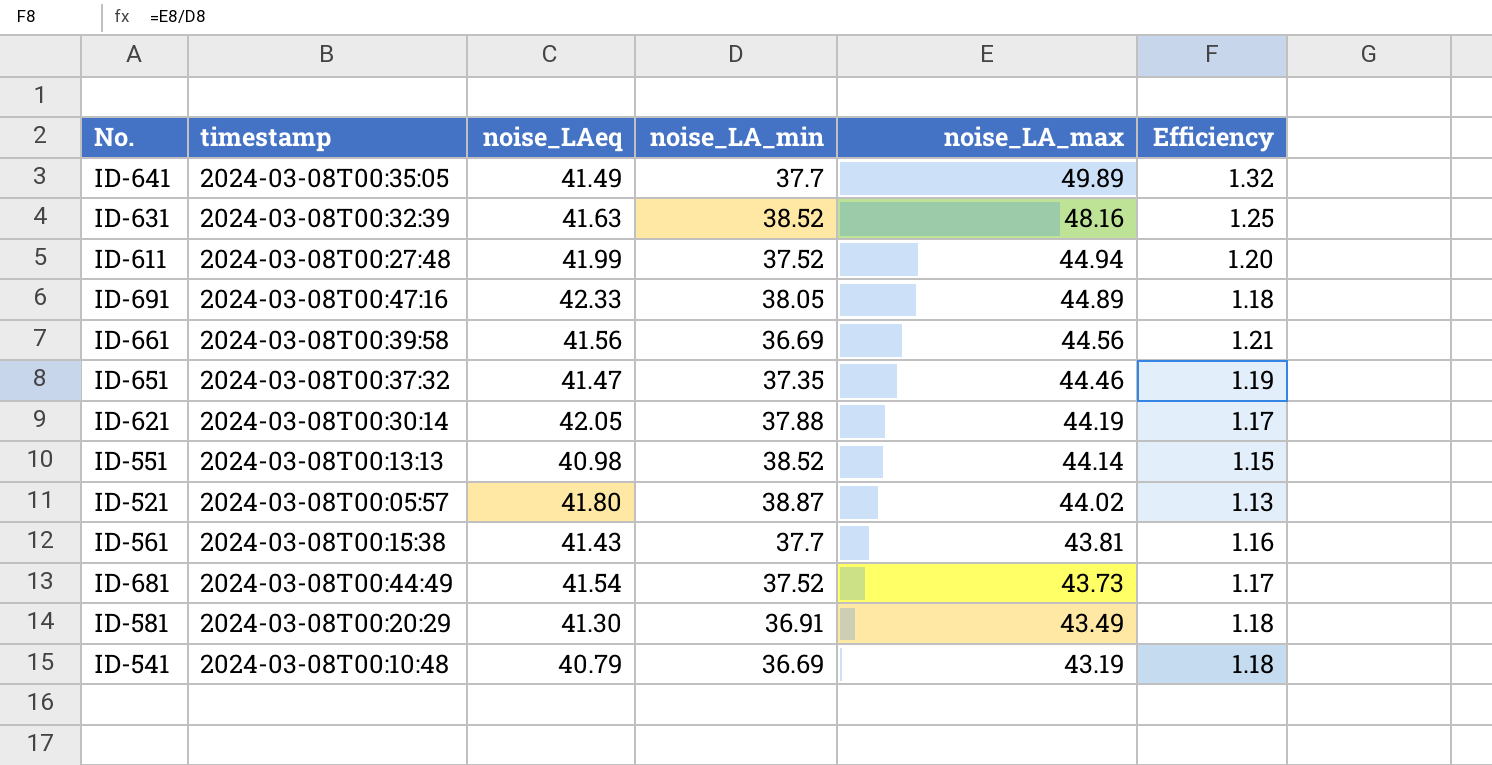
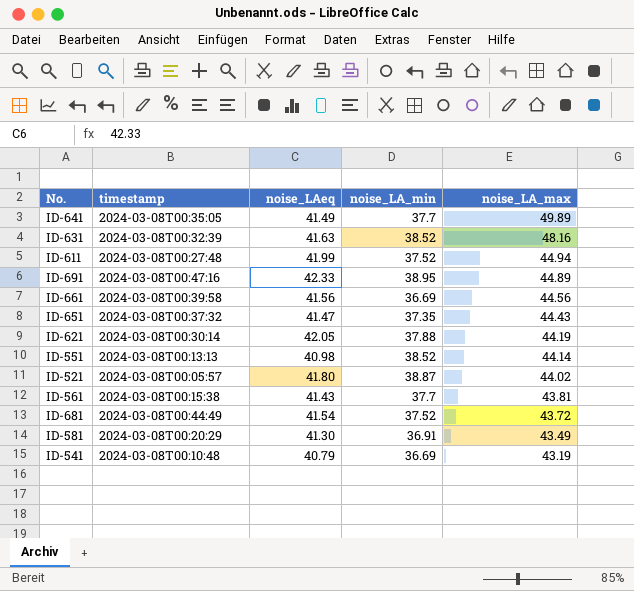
column Efficiency | formula: [noise_LA_max] / [noise_LA_min] -> none
ID-691 | noise_LA_min: 38.05 -> 38.95
ID-651 | noise_LA_max: 44.46 -> 44.43
ID-681 | noise_LA_max: 43.73 -> 43.72

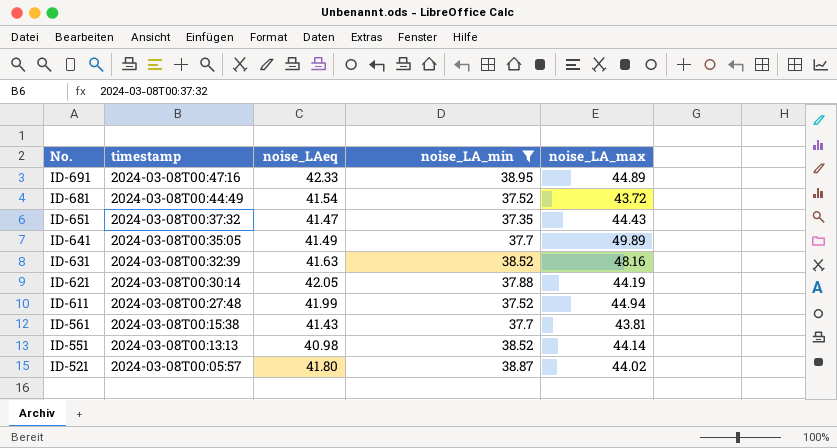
filter: none -> noise_LA_min >= 37.35
row order: noise_LA_max descending -> No. descending

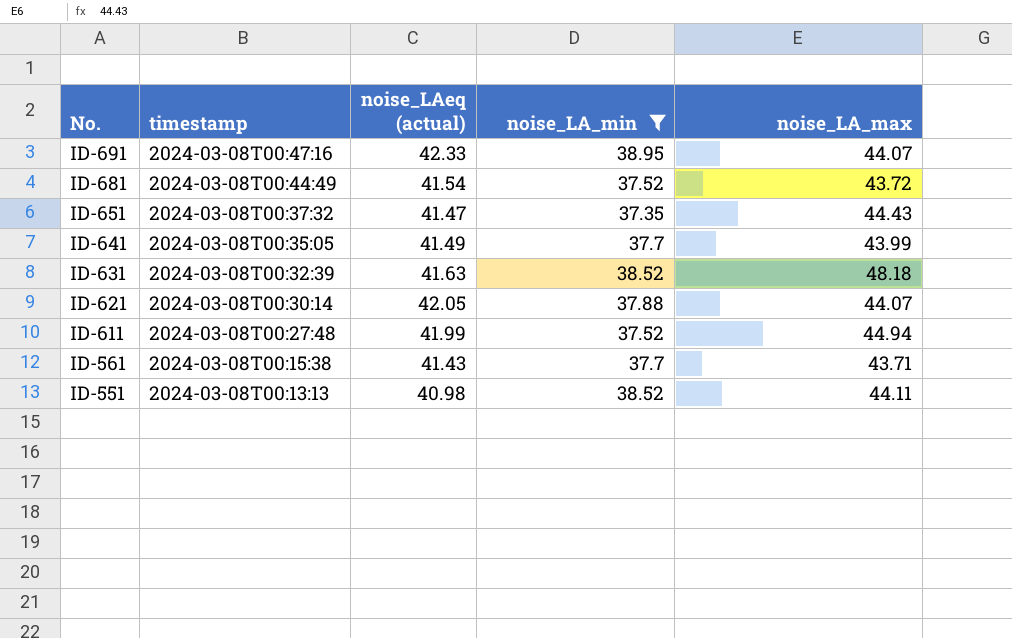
column name: noise_LAeq -> noise_LAeq (actual)
row ID-521: 2024-03-08T00:05:57 | 41.80 | 38.87 | 44.02 -> none
ID-691 | noise_LA_max: 44.89 -> 44.07
ID-641 | noise_LA_max: 49.89 -> 43.99
ID-631 | noise_LA_max: 48.16 -> 48.18
ID-621 | noise_LA_max: 44.19 -> 44.07
ID-561 | noise_LA_max: 43.81 -> 43.71
ID-551 | noise_LA_max: 44.14 -> 44.11

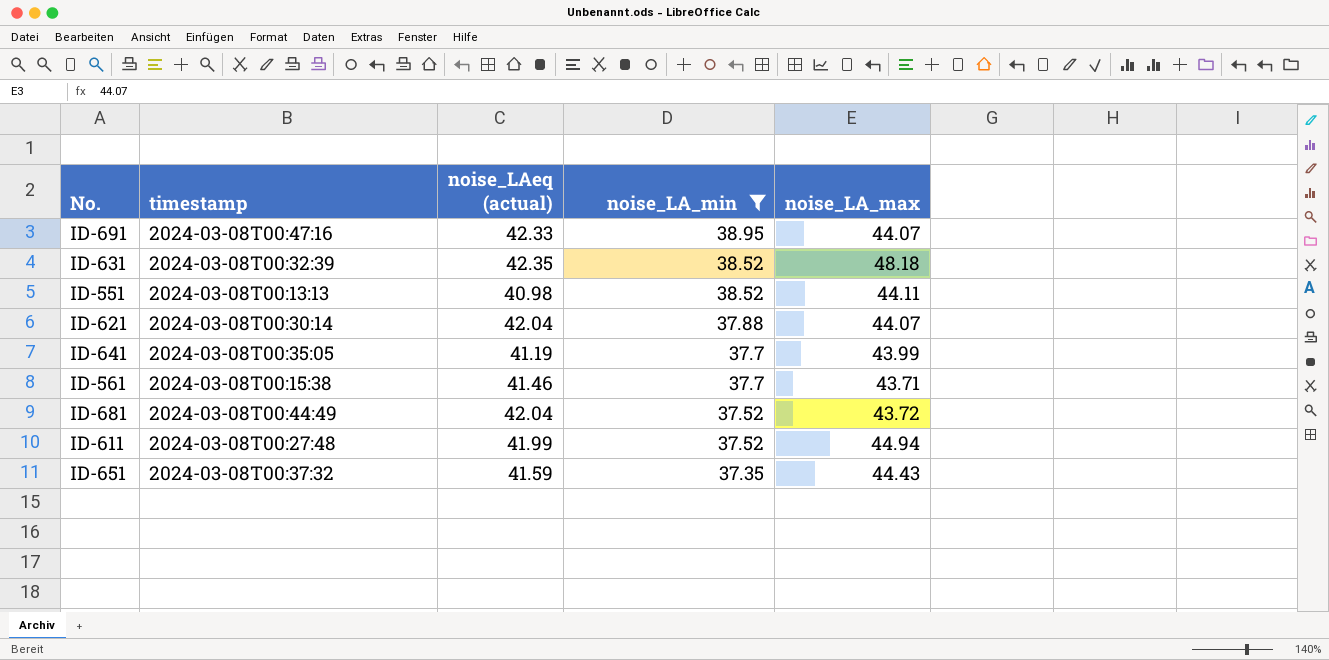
row order: No. descending -> noise_LA_min descending
ID-631 | noise_LAeq (actual): 41.63 -> 42.35
ID-621 | noise_LAeq (actual): 42.05 -> 42.04
ID-641 | noise_LAeq (actual): 41.49 -> 41.19
ID-561 | noise_LAeq (actual): 41.43 -> 41.46
ID-681 | noise_LAeq (actual): 41.54 -> 42.04
ID-651 | noise_LAeq (actual): 41.47 -> 41.59

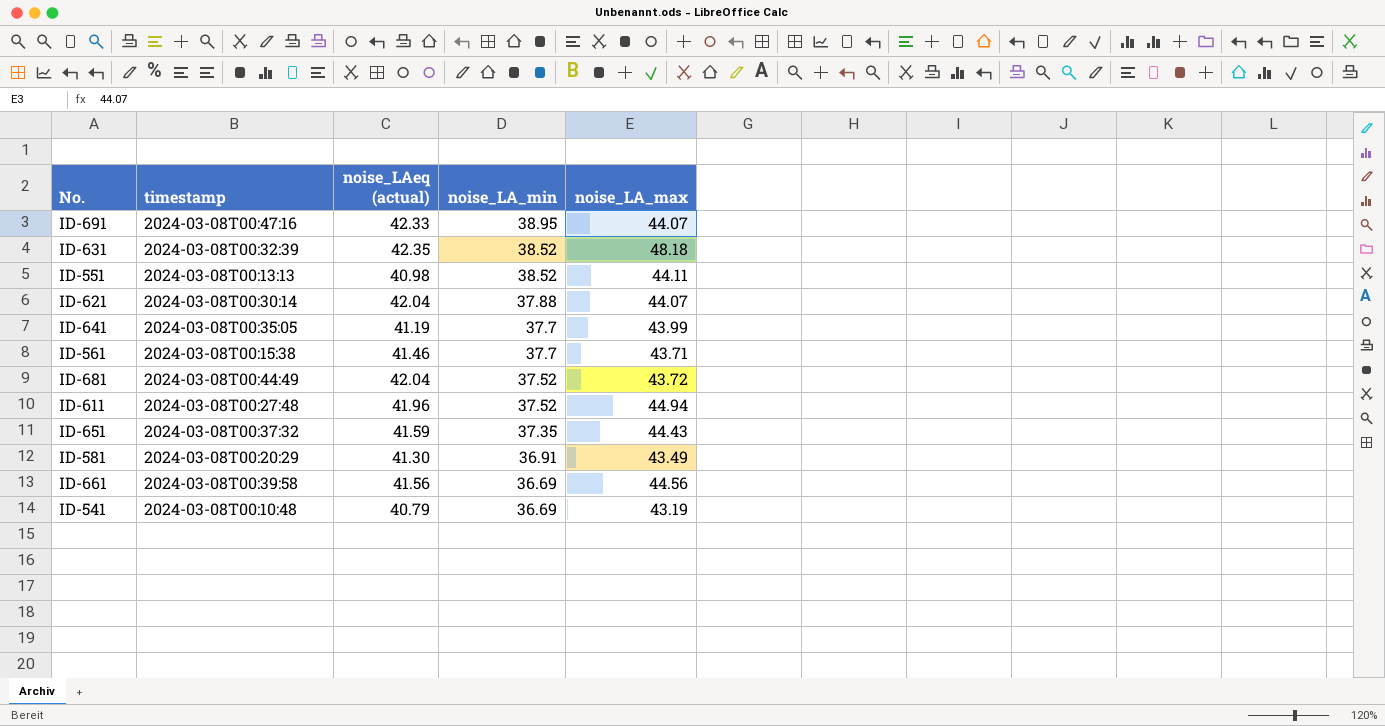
filter: noise_LA_min >= 37.35 -> none
ID-611 | noise_LAeq (actual): 41.99 -> 41.96

